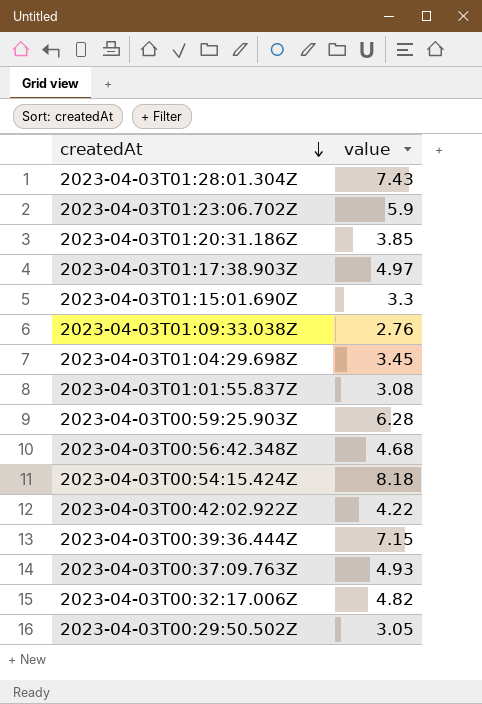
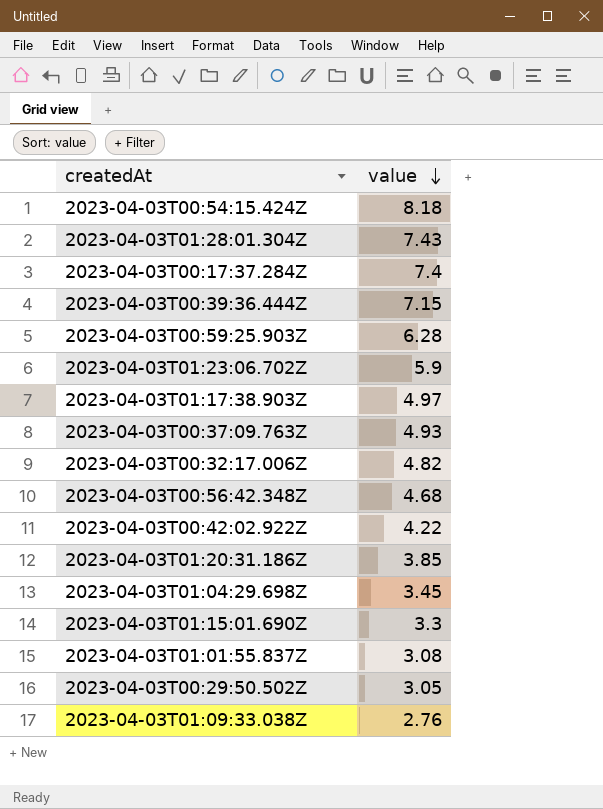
row order: createdAt descending -> value descending
row 2023-04-03T00:17:37.284Z: none -> 7.4

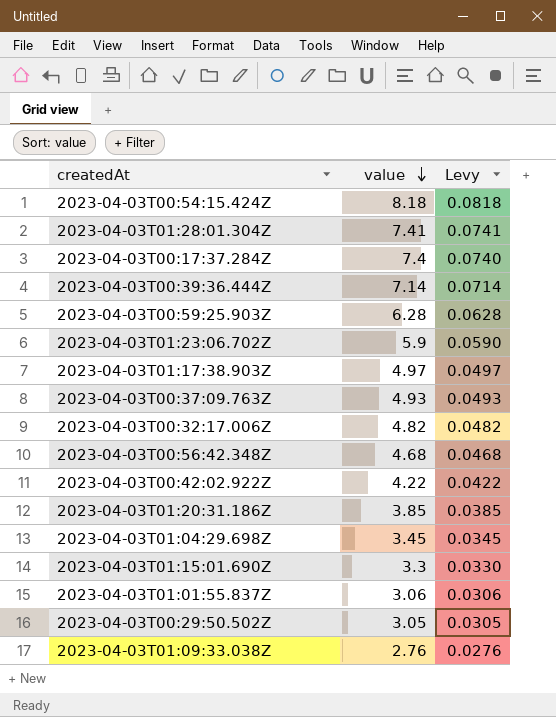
column Levy | formula: none -> [value] * 0.01
2023-04-03T01:28:01.304Z | value: 7.43 -> 7.41
2023-04-03T00:39:36.444Z | value: 7.15 -> 7.14
2023-04-03T01:01:55.837Z | value: 3.08 -> 3.06

